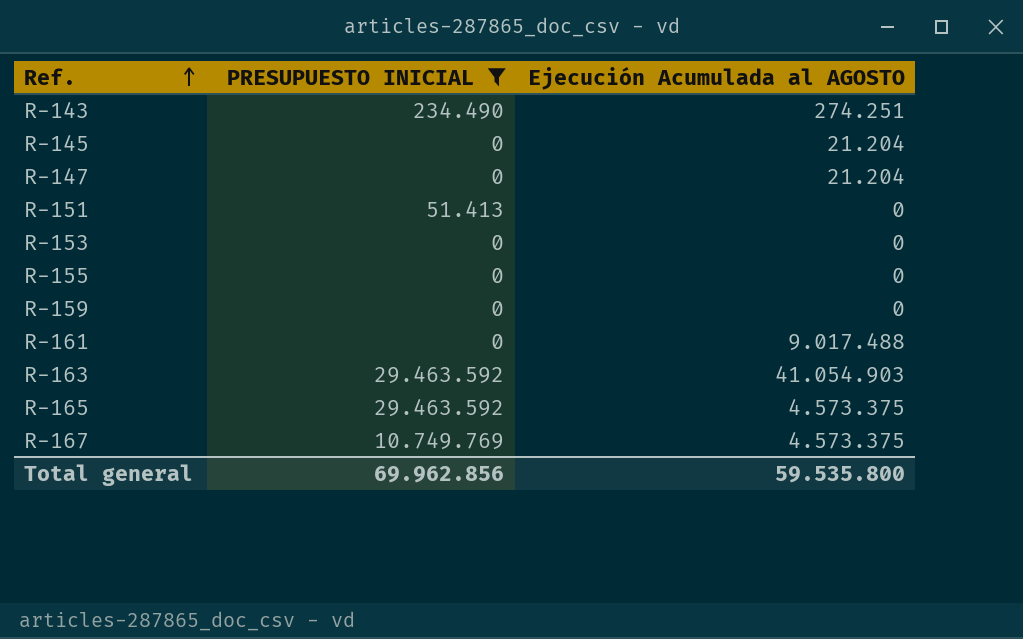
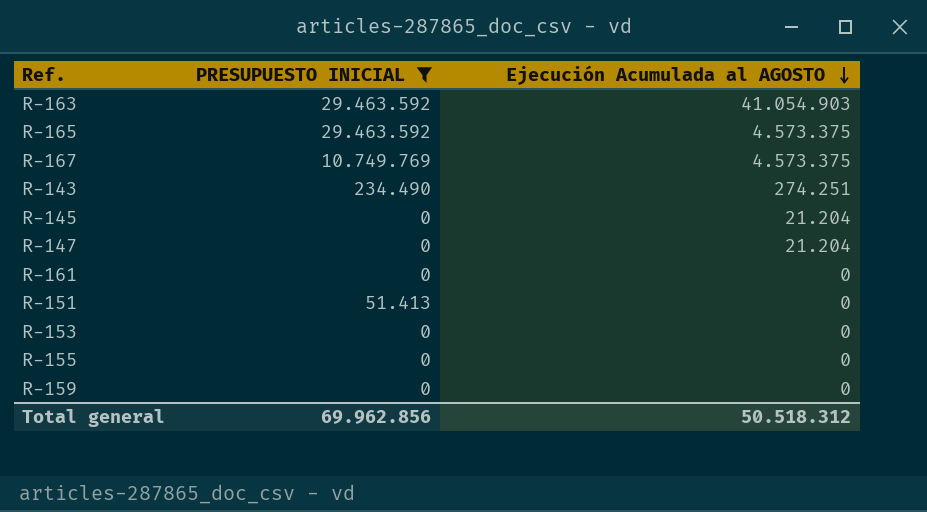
row order: Ref. ascending -> Ejecución Acumulada al AGOSTO descending
R-161 | Ejecución Acumulada al AGOSTO: 9.017.488 -> 0
Total general | Ejecución Acumulada al AGOSTO: 59.535.800 -> 50.518.312

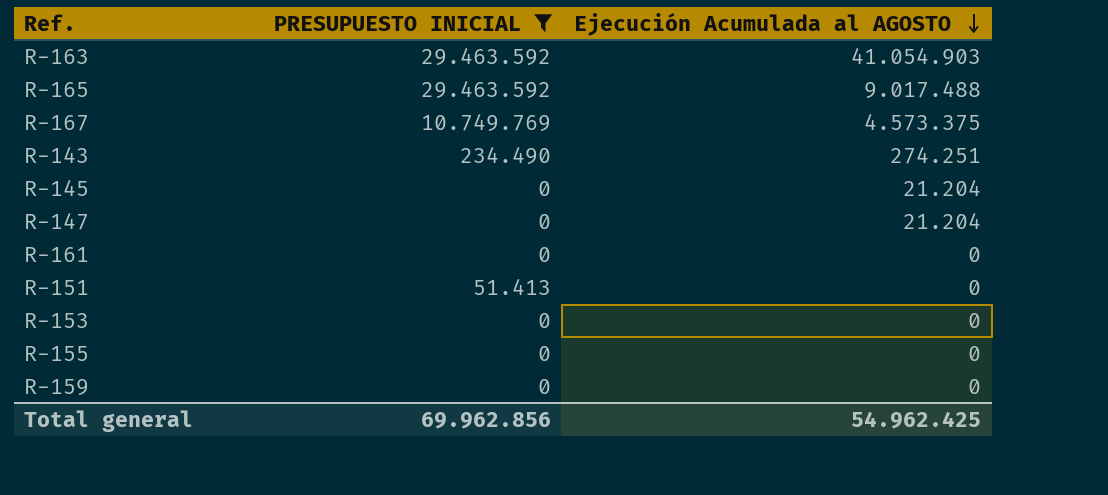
R-165 | Ejecución Acumulada al AGOSTO: 4.573.375 -> 9.017.488
Total general | Ejecución Acumulada al AGOSTO: 50.518.312 -> 54.962.425

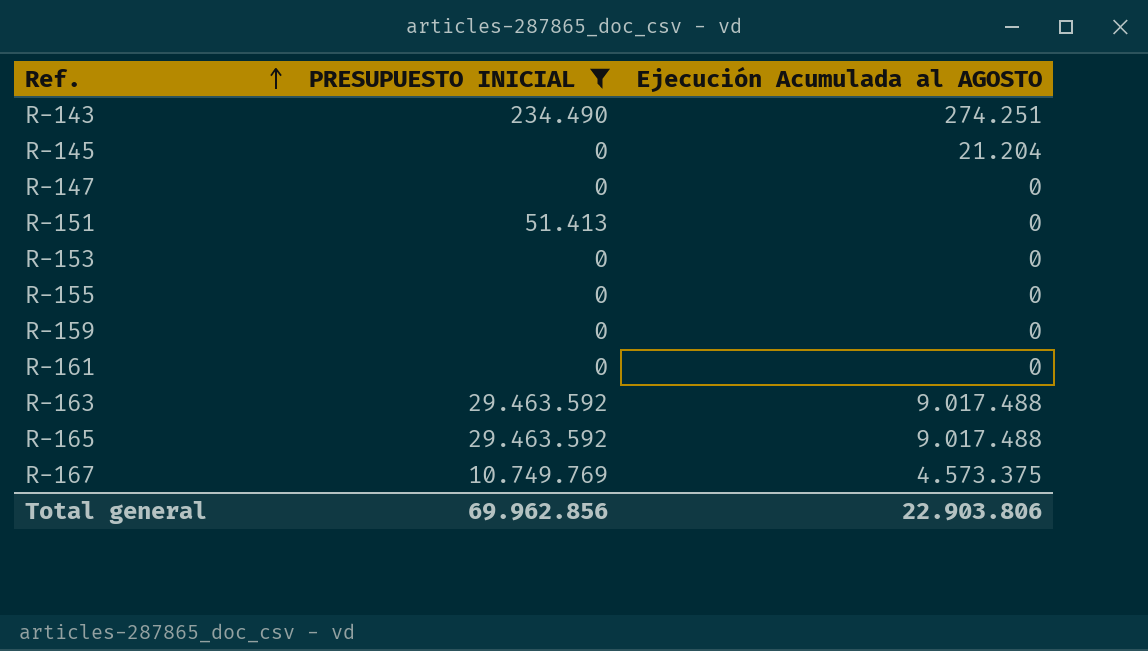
row order: Ejecución Acumulada al AGOSTO descending -> Ref. ascending
R-147 | Ejecución Acumulada al AGOSTO: 21.204 -> 0
R-163 | Ejecución Acumulada al AGOSTO: 41.054.903 -> 9.017.488
Total general | Ejecución Acumulada al AGOSTO: 54.962.425 -> 22.903.806

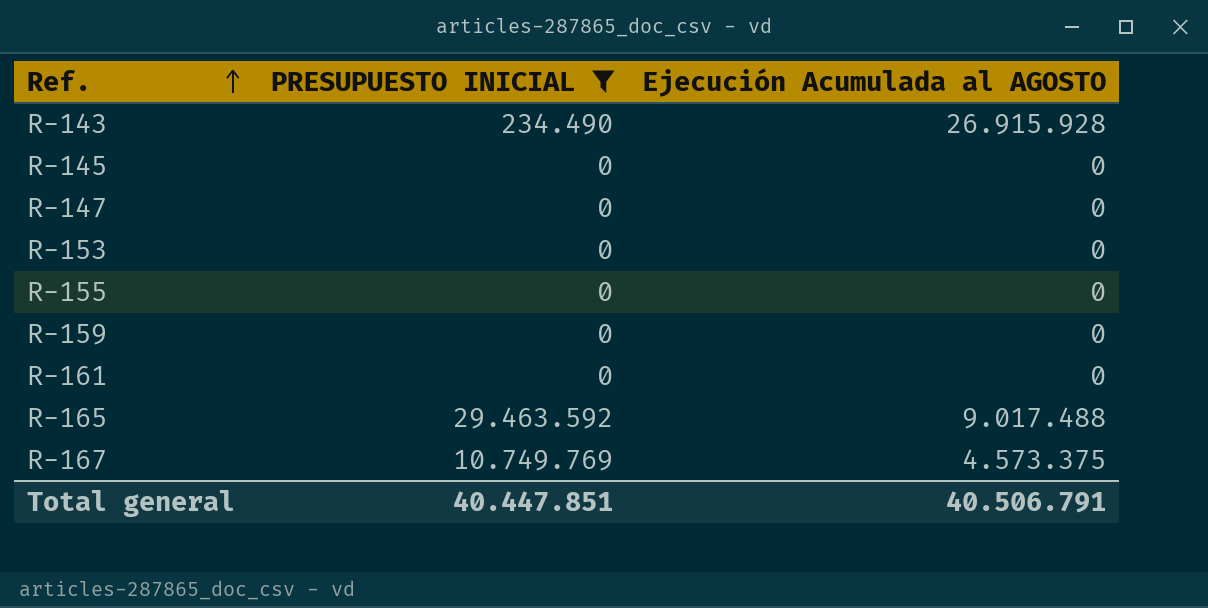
row R-151: 51.413 | 0 -> none
row R-163: 29.463.592 | 9.017.488 -> none
R-143 | Ejecución Acumulada al AGOSTO: 274.251 -> 26.915.928
R-145 | Ejecución Acumulada al AGOSTO: 21.204 -> 0
Total general | PRESUPUESTO INICIAL: 69.962.856 -> 40.447.851
Total general | Ejecución Acumulada al AGOSTO: 22.903.806 -> 40.506.791

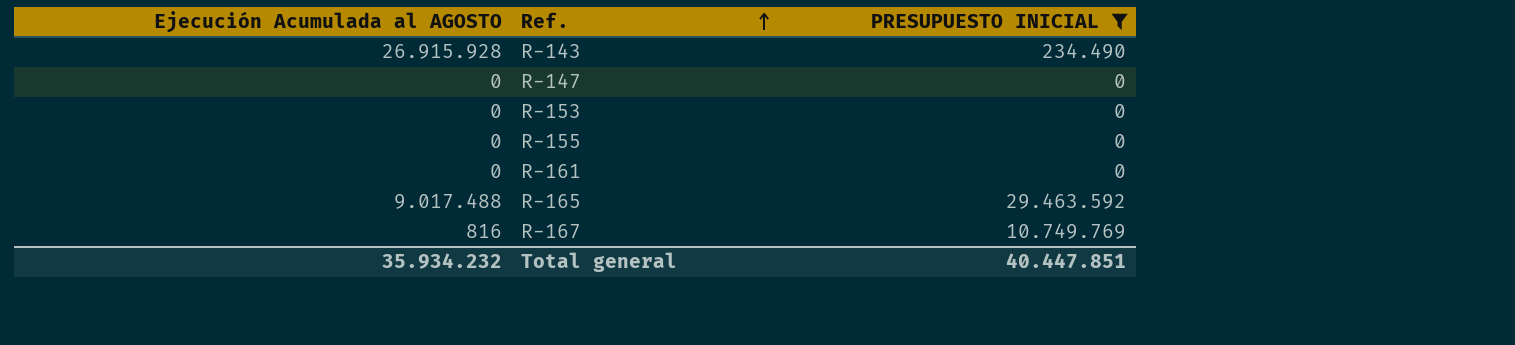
column Ejecución Acumulada al AGOSTO | position: 3 -> 1
row R-145: 0 | 0 -> none
row R-159: 0 | 0 -> none
R-167 | Ejecución Acumulada al AGOSTO: 4.573.375 -> 816
Total general | Ejecución Acumulada al AGOSTO: 40.506.791 -> 35.934.232

